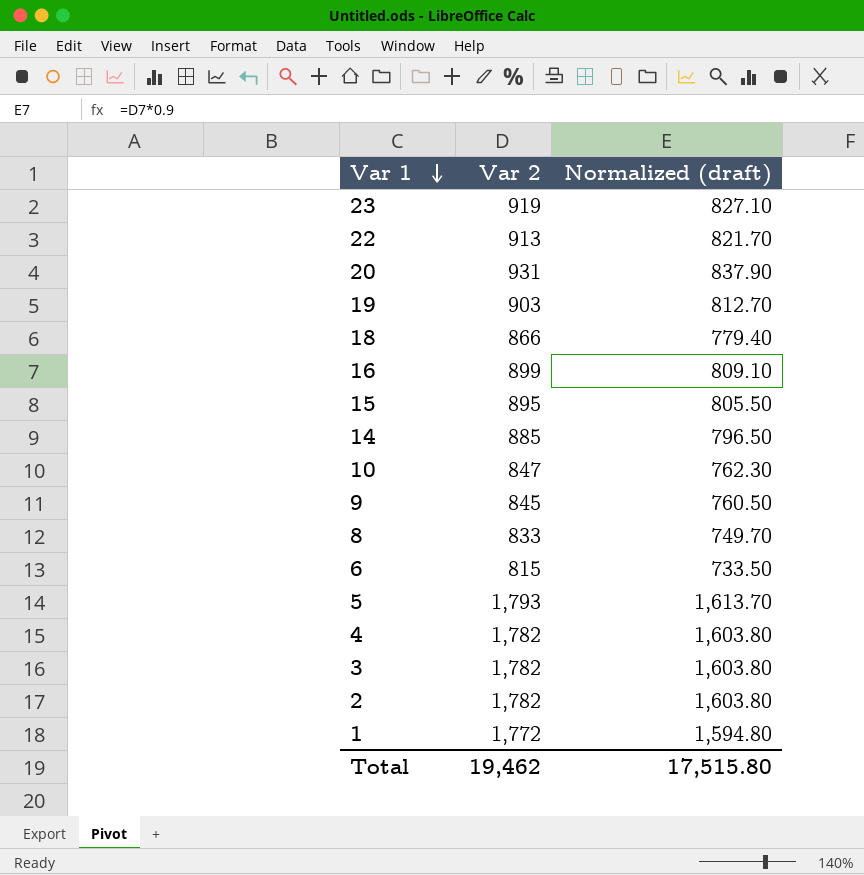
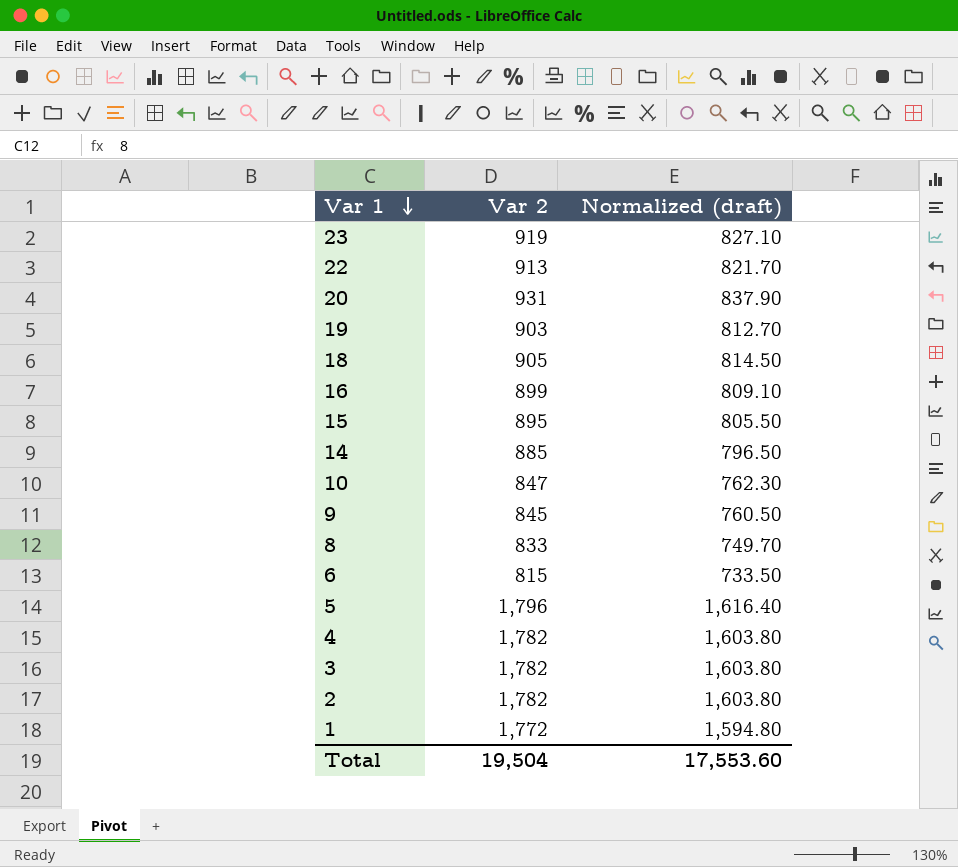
18 | Var 2: 866 -> 905
18 | Normalized (draft): 779.40 -> 814.50
5 | Var 2: 1,793 -> 1,796
5 | Normalized (draft): 1,613.70 -> 1,616.40
Total | Var 2: 19,462 -> 19,504
Total | Normalized (draft): 17,515.80 -> 17,553.60

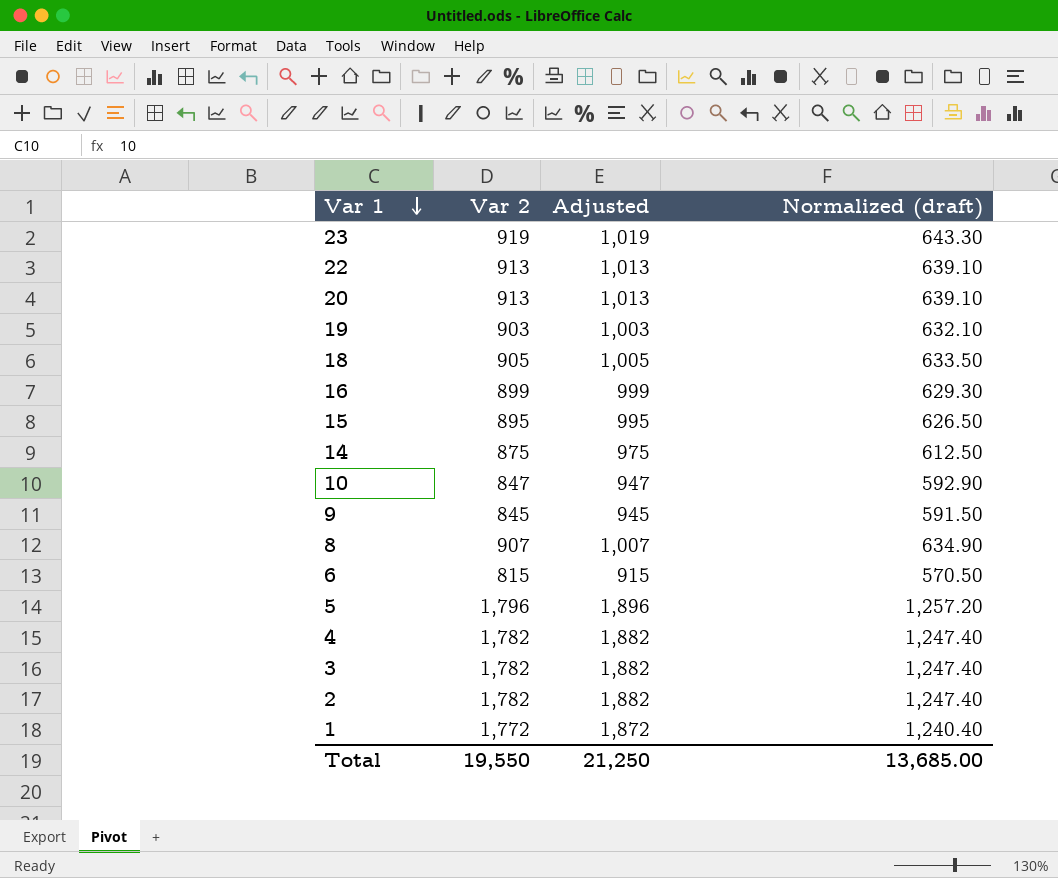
column Adjusted | formula: none -> [Var 2] + 100
column Normalized (draft) | formula: [Var 2] * 0.9 -> [Var 2] * 0.7
20 | Var 2: 931 -> 913
14 | Var 2: 885 -> 875
8 | Var 2: 833 -> 907
Total | Var 2: 19,504 -> 19,550
Total | Normalized (draft): 17,553.60 -> 13,685.00

